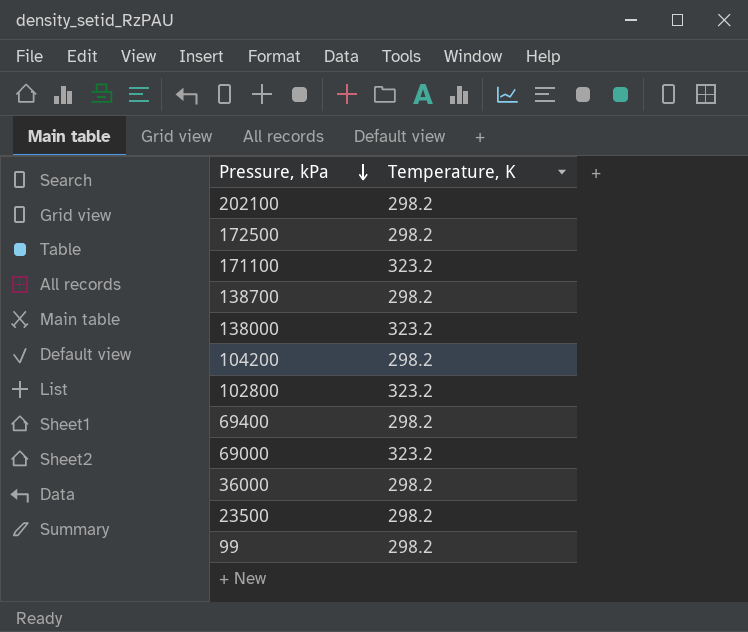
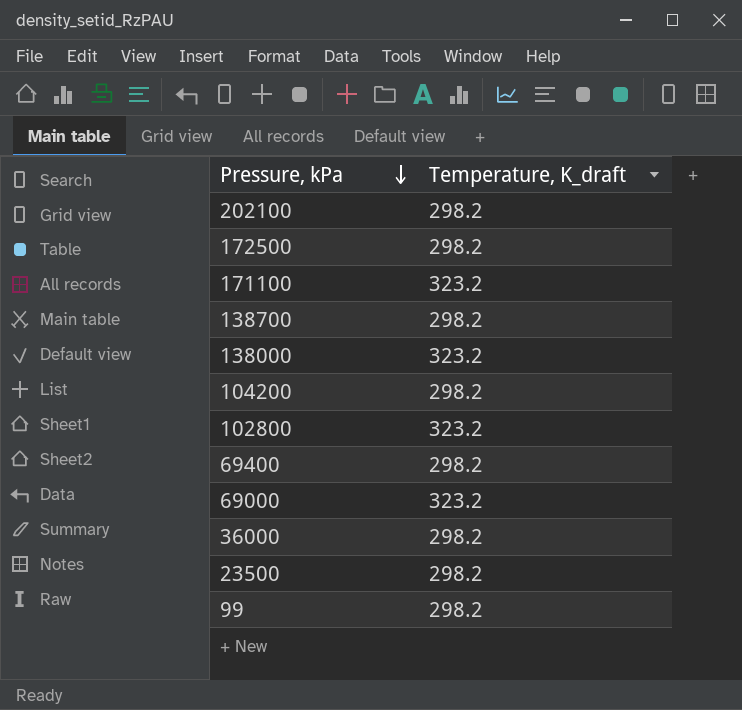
column name: Temperature, K -> Temperature, K_draft

